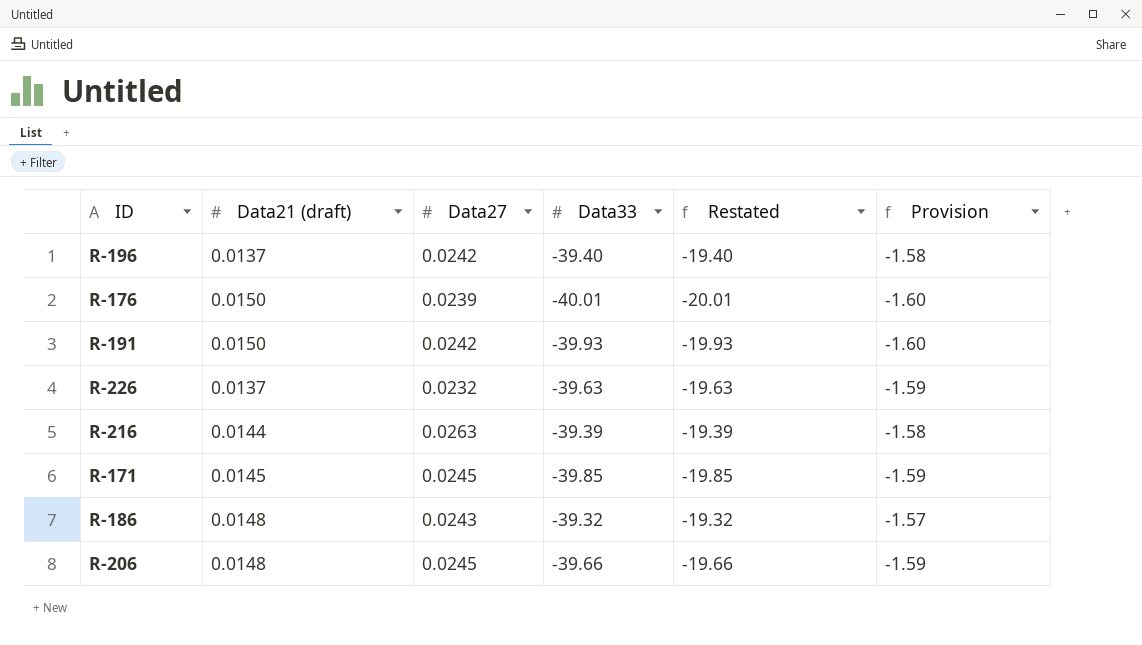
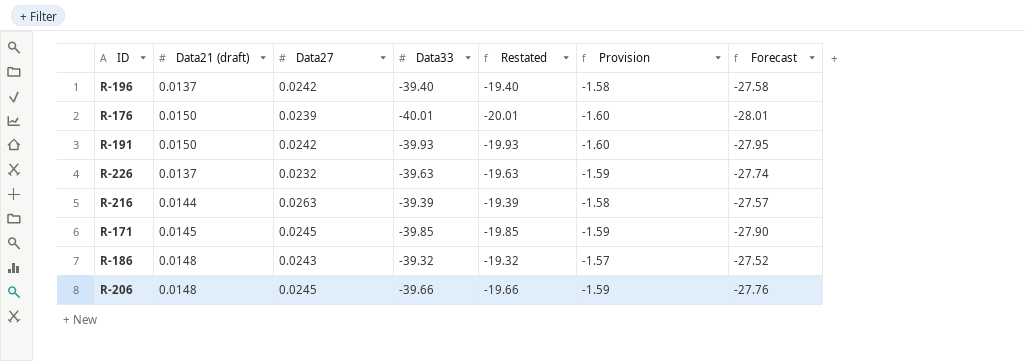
column Forecast | formula: none -> [Data33] * 0.7

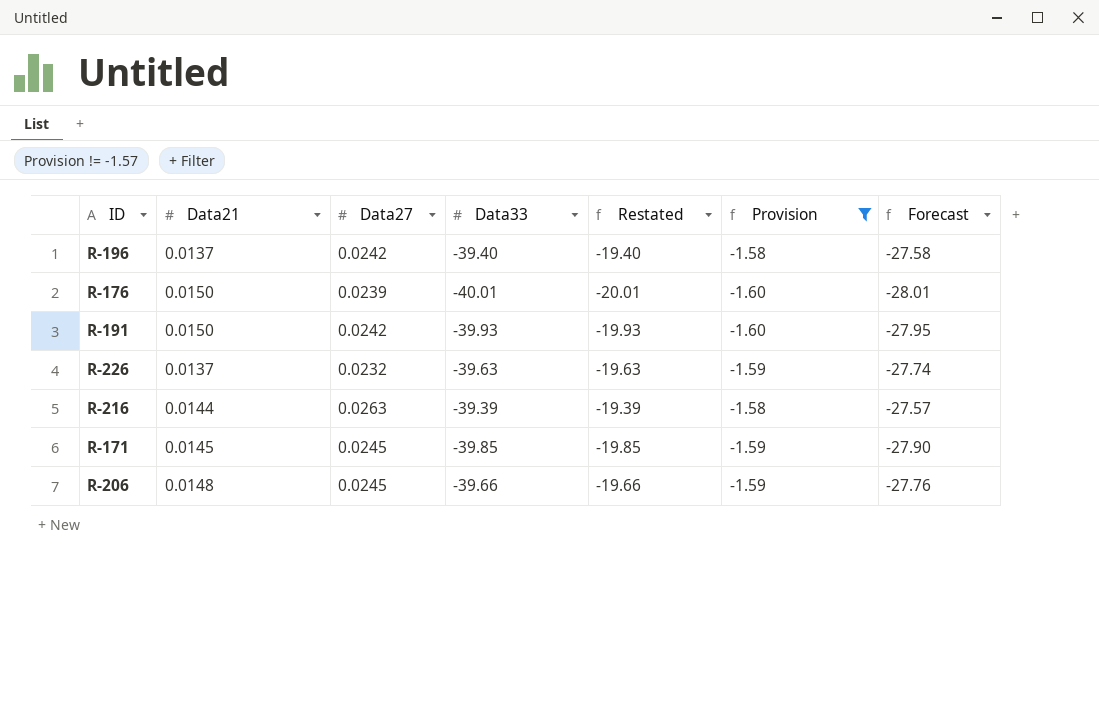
filter: none -> Provision != -1.57
column name: Data21 (draft) -> Data21

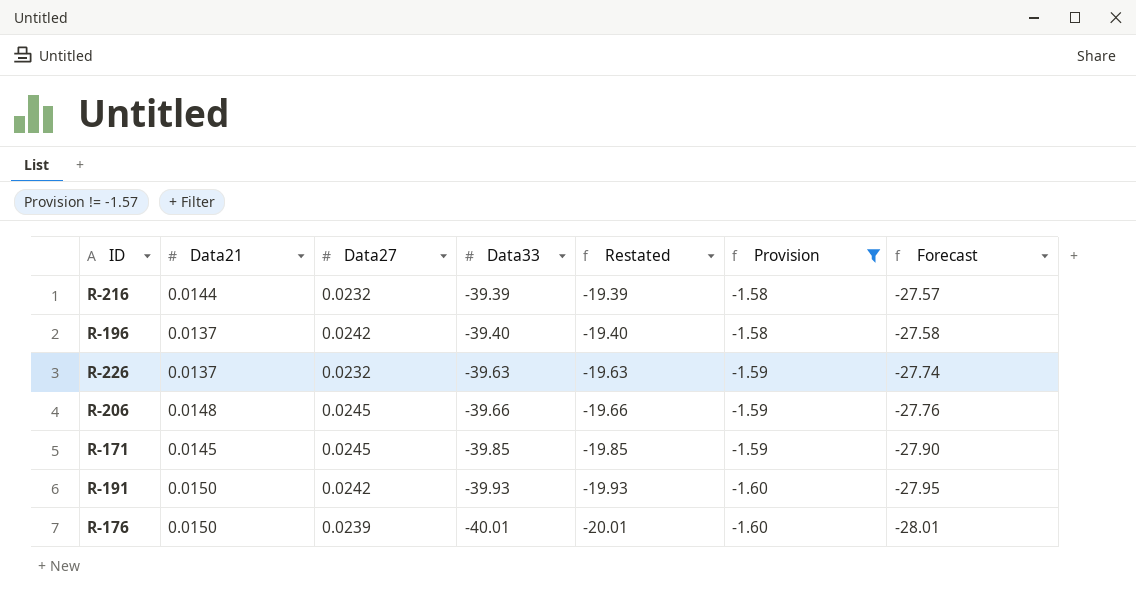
row order: none -> Data33 descending
R-216 | Data27: 0.0263 -> 0.0232

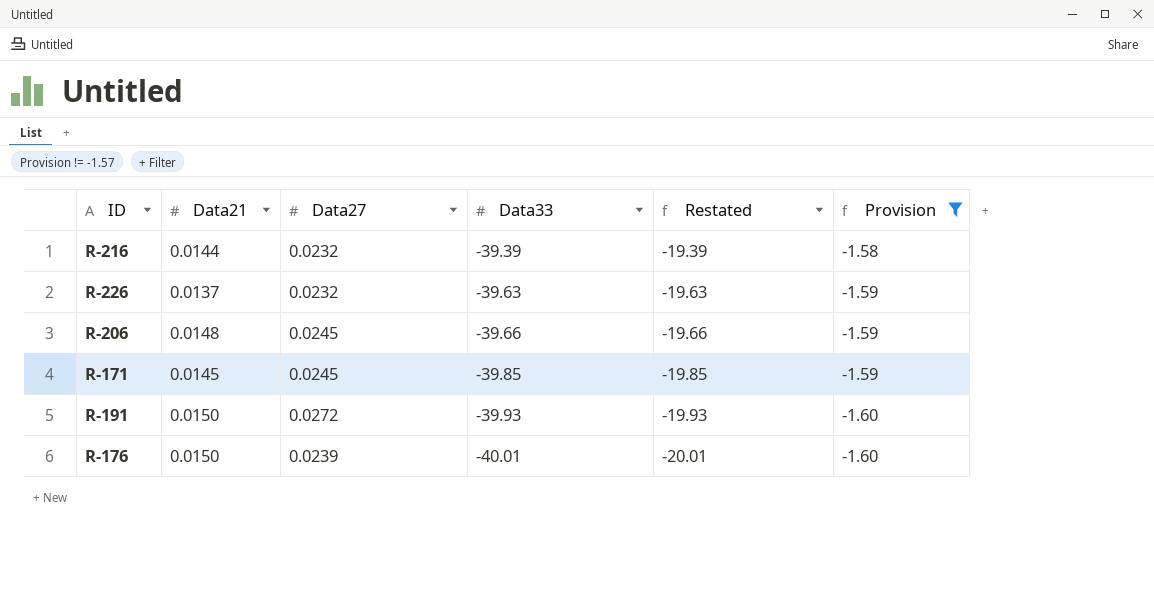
column Forecast | formula: [Data33] * 0.7 -> none
row R-196: 0.0137 | 0.0242 | -39.40 | -19.40 | -1.58 | -27.58 -> none
R-191 | Data27: 0.0242 -> 0.0272

